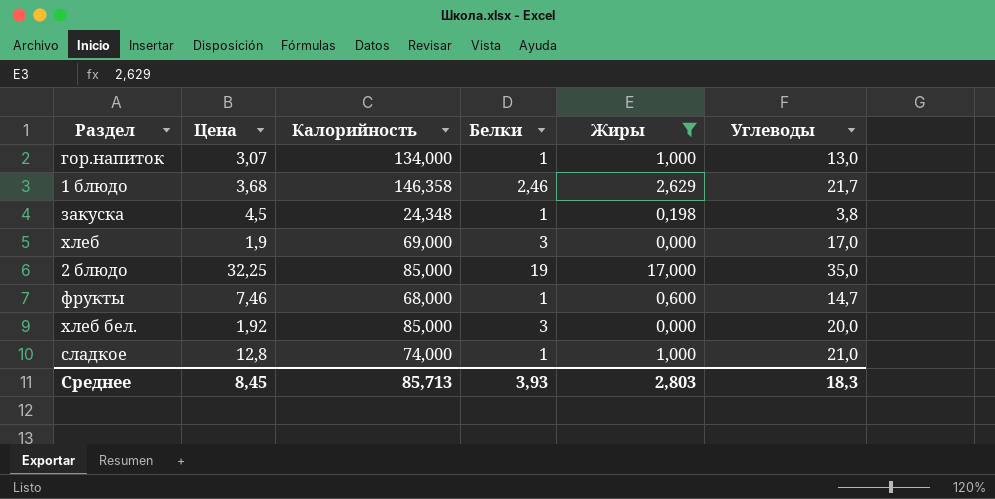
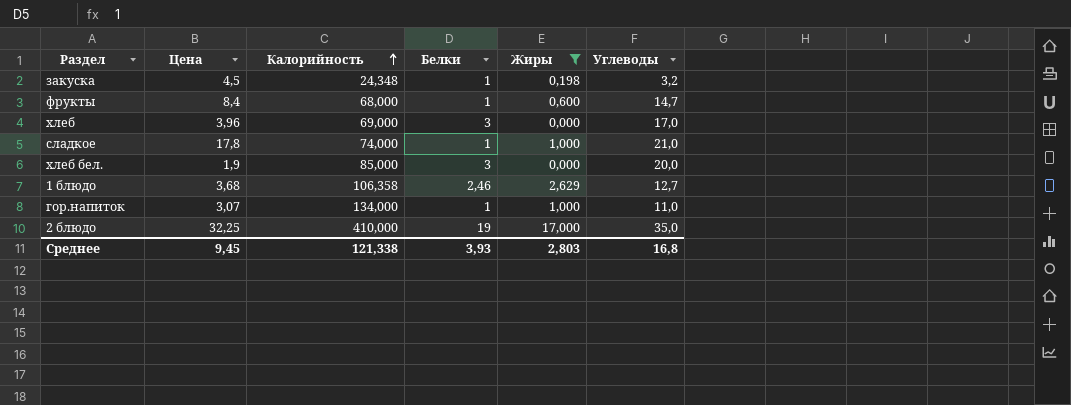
row order: none -> Калорийность ascending
закуска | Углеводы: 3,8 -> 3,2
фрукты | Цена: 7,46 -> 8,4
хлеб | Цена: 1,9 -> 3,96
сладкое | Цена: 12,8 -> 17,8
хлеб бел. | Цена: 1,92 -> 1,9
1 блюдо | Калорийность: 146,358 -> 106,358
1 блюдо | Углеводы: 21,7 -> 12,7
гор.напиток | Углеводы: 13,0 -> 11,0
2 блюдо | Калорийность: 85,000 -> 410,000
Среднее | Цена: 8,45 -> 9,45
Среднее | Калорийность: 85,713 -> 121,338
Среднее | Углеводы: 18,3 -> 16,8

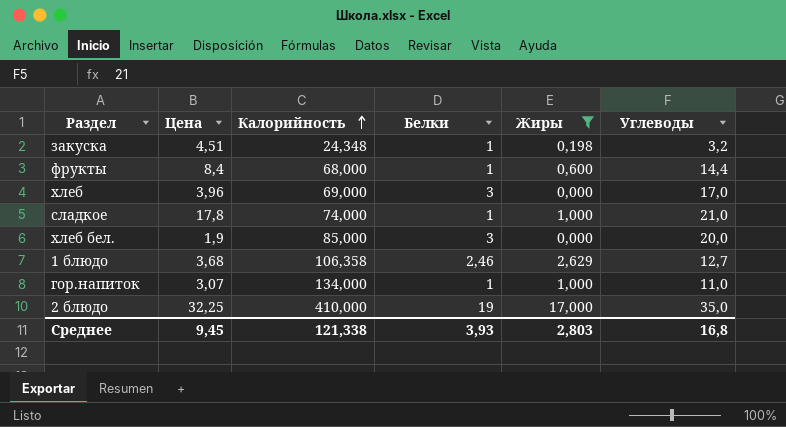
закуска | Цена: 4,5 -> 4,51
фрукты | Углеводы: 14,7 -> 14,4

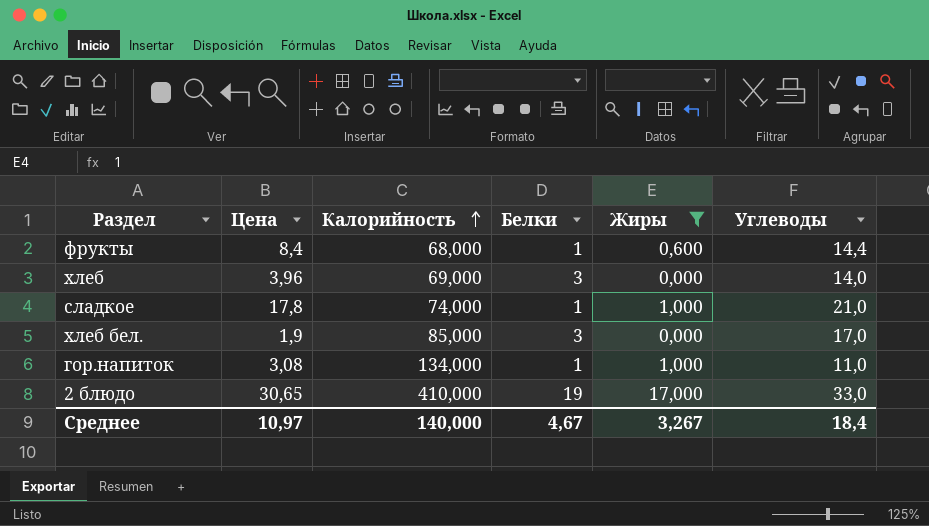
row закуска: 4,51 | 24,348 | 1 | 0,198 | 3,2 -> none
row 1 блюдо: 3,68 | 106,358 | 2,46 | 2,629 | 12,7 -> none
хлеб | Углеводы: 17,0 -> 14,0
хлеб бел. | Углеводы: 20,0 -> 17,0
гор.напиток | Цена: 3,07 -> 3,08
2 блюдо | Цена: 32,25 -> 30,65
2 блюдо | Углеводы: 35,0 -> 33,0
Среднее | Цена: 9,45 -> 10,97
Среднее | Калорийность: 121,338 -> 140,000
Среднее | Белки: 3,93 -> 4,67
Среднее | Жиры: 2,803 -> 3,267
Среднее | Углеводы: 16,8 -> 18,4

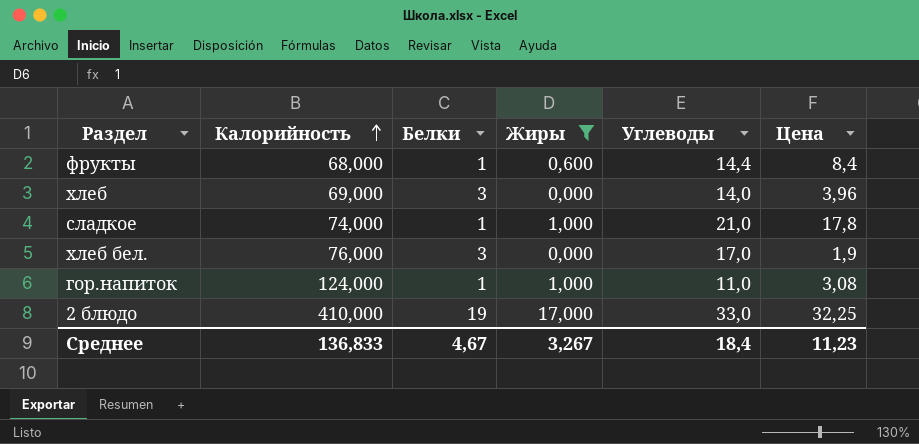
column Цена | position: 2 -> 6
хлеб бел. | Калорийность: 85,000 -> 76,000
гор.напиток | Калорийность: 134,000 -> 124,000
2 блюдо | Цена: 30,65 -> 32,25
Среднее | Калорийность: 140,000 -> 136,833
Среднее | Цена: 10,97 -> 11,23

